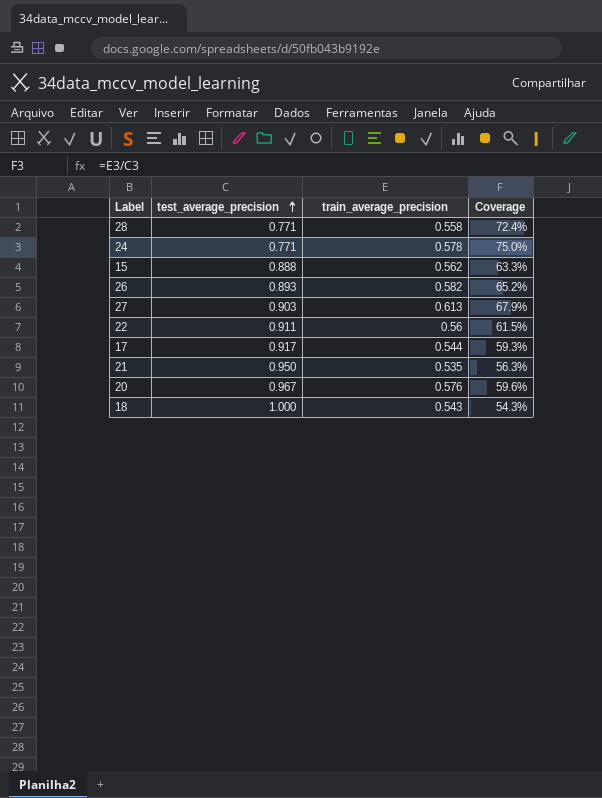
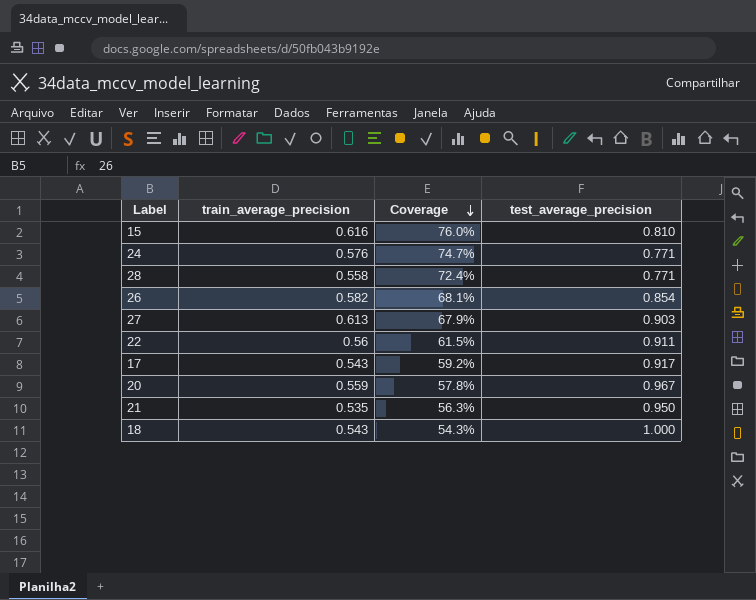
row order: test_average_precision ascending -> Coverage descending
column test_average_precision | position: 2 -> 4
15 | train_average_precision: 0.562 -> 0.616
15 | Coverage: 63.3% -> 76.0%
15 | test_average_precision: 0.888 -> 0.810
24 | train_average_precision: 0.578 -> 0.576
24 | Coverage: 75.0% -> 74.7%
26 | Coverage: 65.2% -> 68.1%
26 | test_average_precision: 0.893 -> 0.854
17 | train_average_precision: 0.544 -> 0.543
17 | Coverage: 59.3% -> 59.2%
20 | train_average_precision: 0.576 -> 0.559
20 | Coverage: 59.6% -> 57.8%

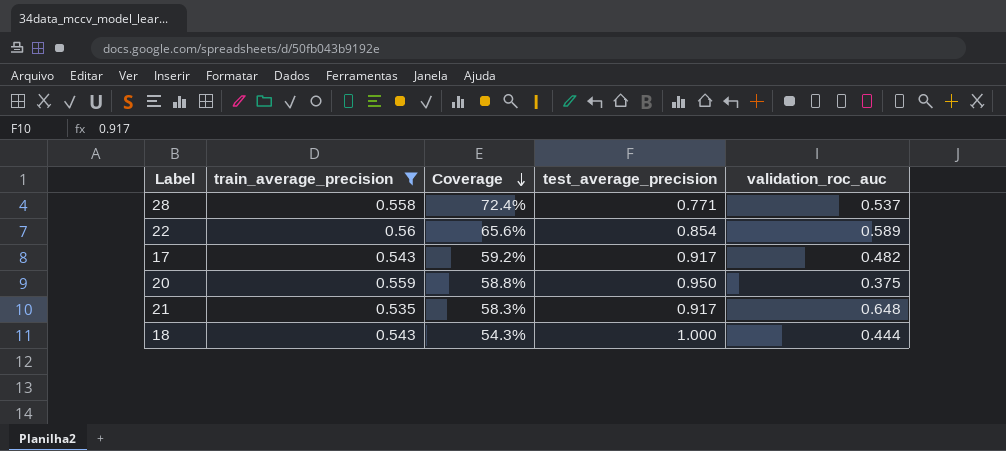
filter: none -> train_average_precision <= 0.56
column validation_roc_auc | position: none -> 5
22 | Coverage: 61.5% -> 65.6%
22 | test_average_precision: 0.911 -> 0.854
20 | Coverage: 57.8% -> 58.8%
20 | test_average_precision: 0.967 -> 0.950
21 | Coverage: 56.3% -> 58.3%
21 | test_average_precision: 0.950 -> 0.917

